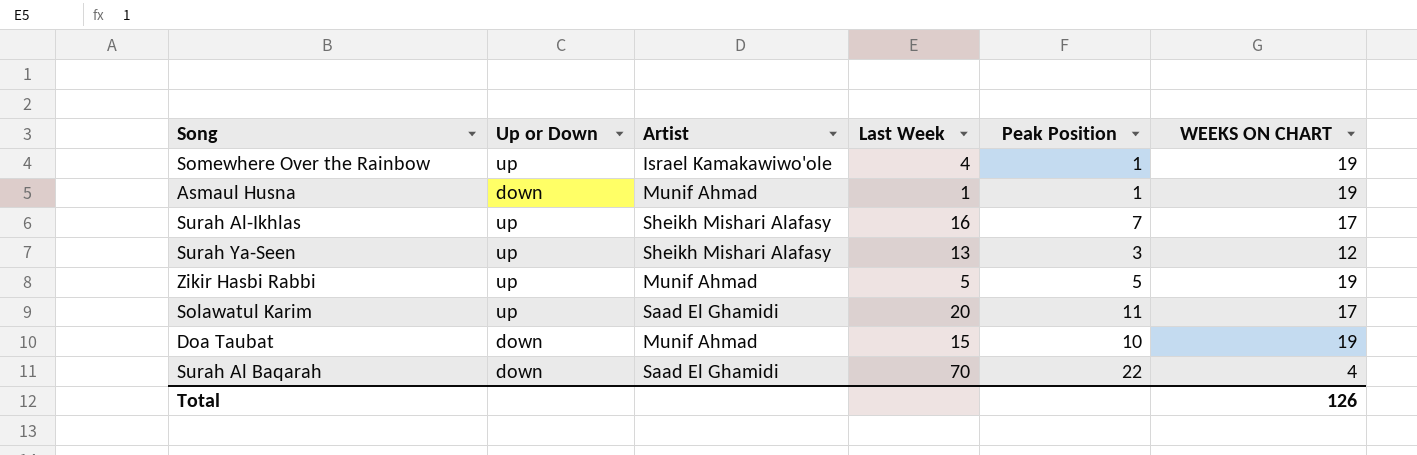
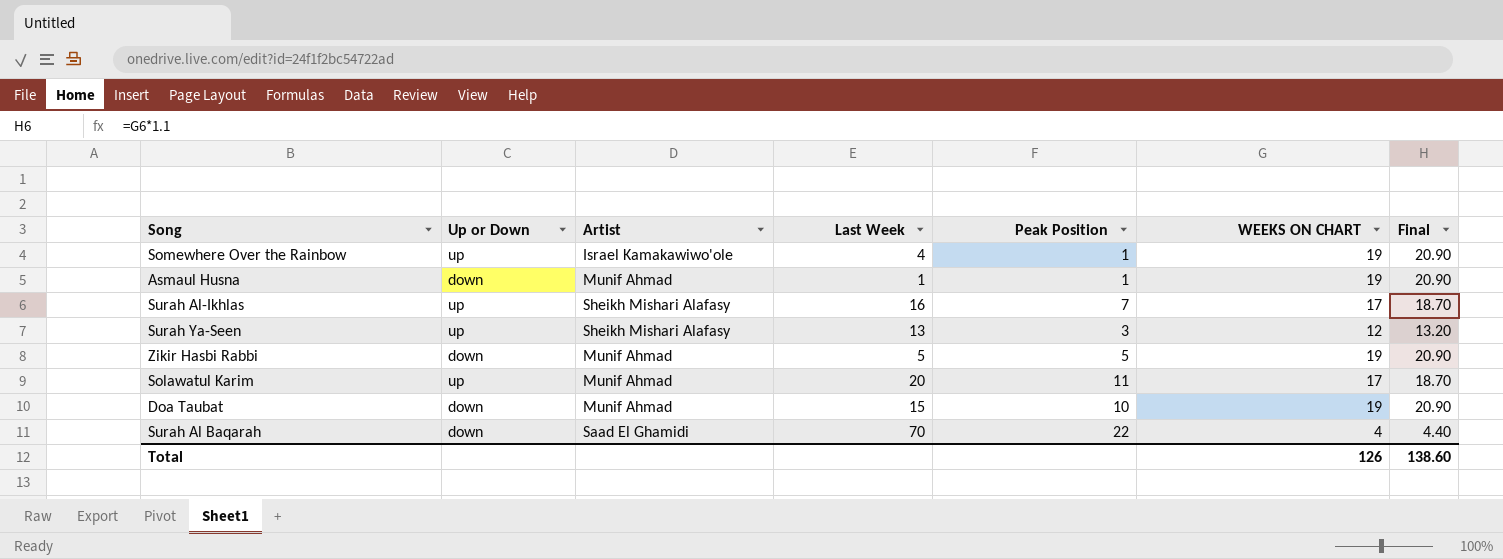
column Final | formula: none -> [WEEKS ON CHART] * 1.1
Zikir Hasbi Rabbi | Up or Down: up -> down
Solawatul Karim | Artist: Saad El Ghamidi -> Munif Ahmad

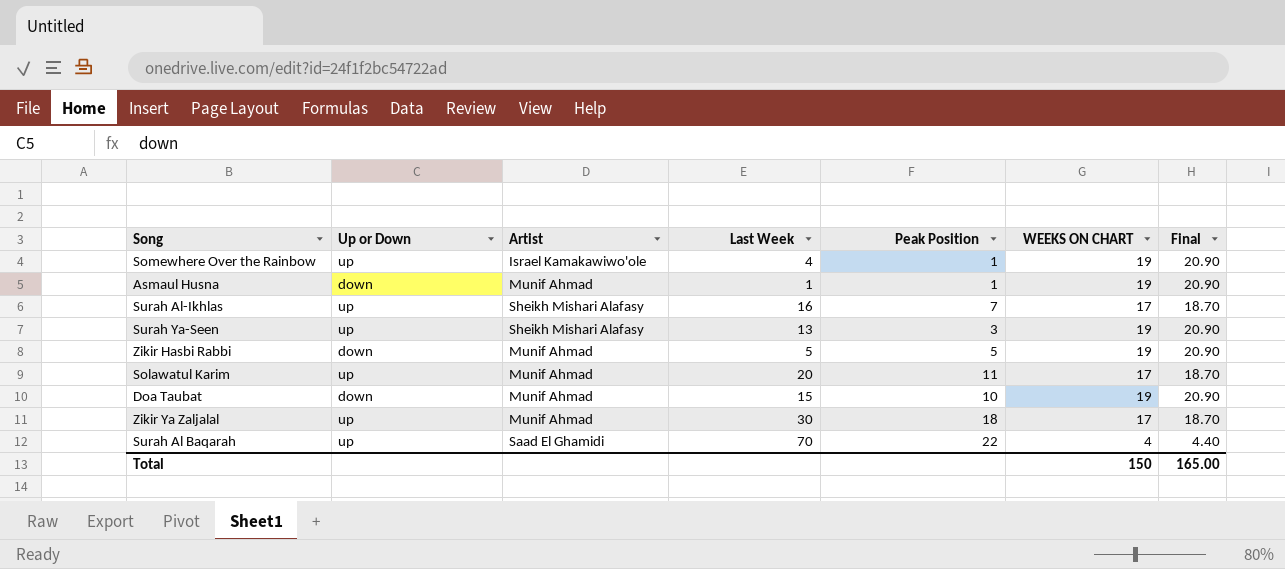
Surah Ya-Seen | WEEKS ON CHART: 12 -> 19
Surah Ya-Seen | Final: 13.20 -> 20.90
row Zikir Ya Zaljalal: none -> up | Munif Ahmad | 30 | 18 | 17 | 18.70
Surah Al Baqarah | Up or Down: down -> up
Total | WEEKS ON CHART: 126 -> 150
Total | Final: 138.60 -> 165.00

